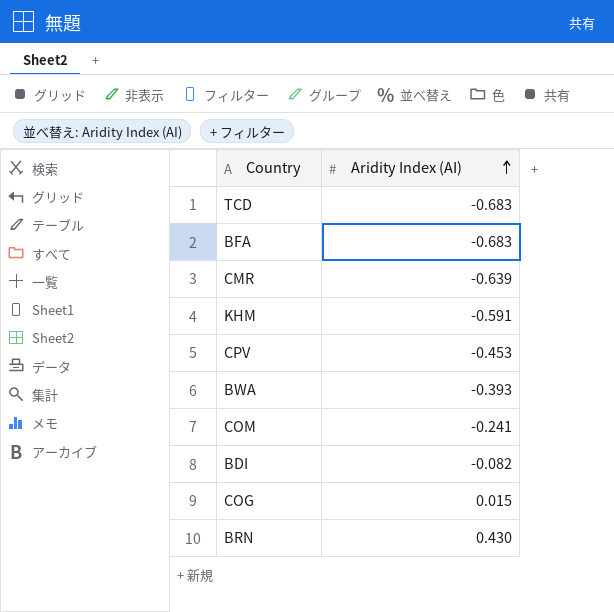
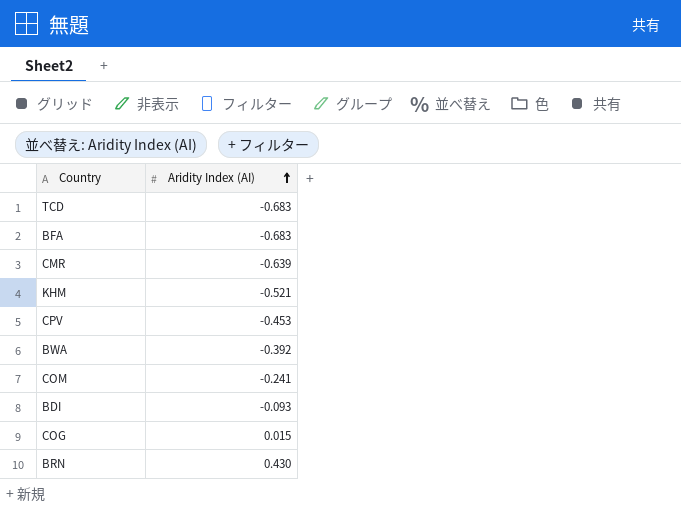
KHM | Aridity Index (AI): -0.591 -> -0.521
BWA | Aridity Index (AI): -0.393 -> -0.392
BDI | Aridity Index (AI): -0.082 -> -0.093

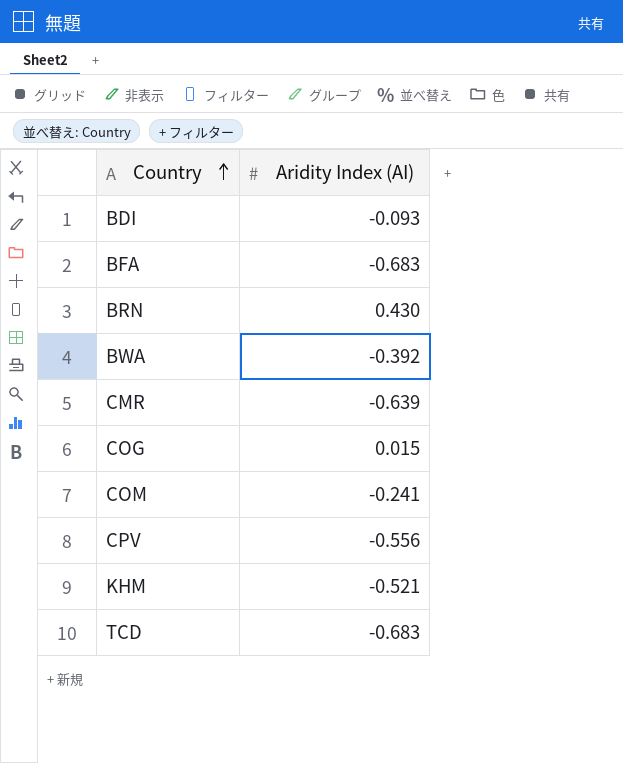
row order: Aridity Index (AI) ascending -> Country ascending
CPV | Aridity Index (AI): -0.453 -> -0.556

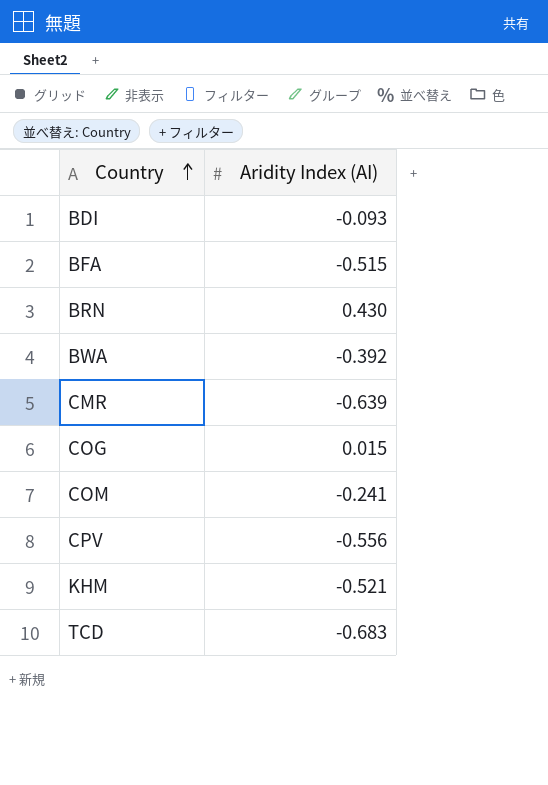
BFA | Aridity Index (AI): -0.683 -> -0.515

